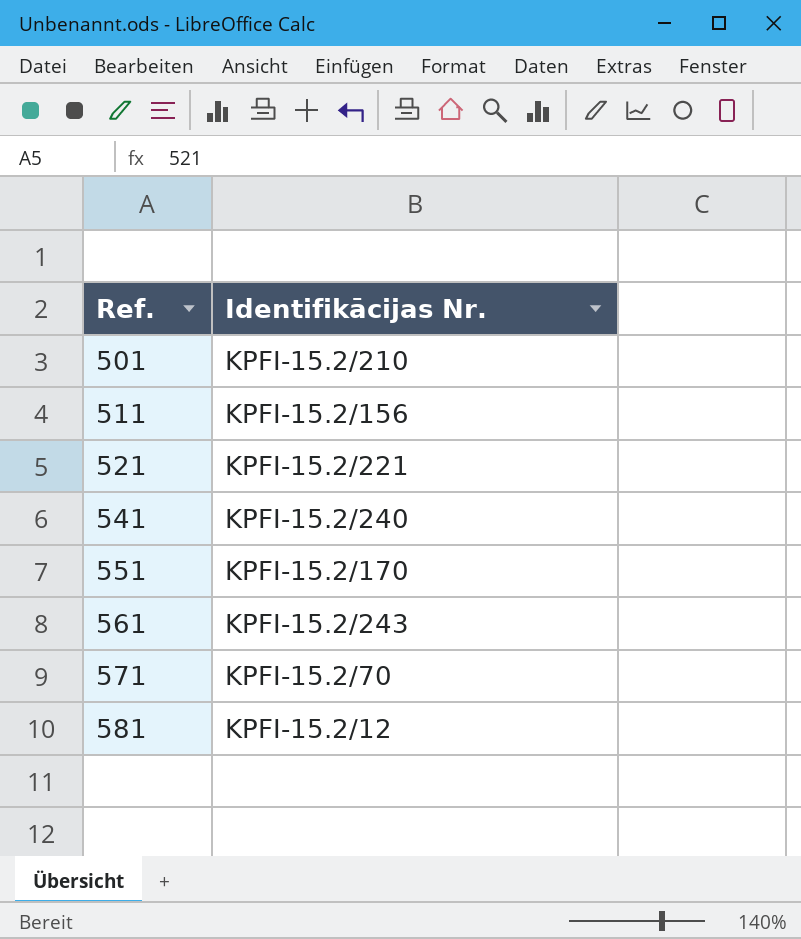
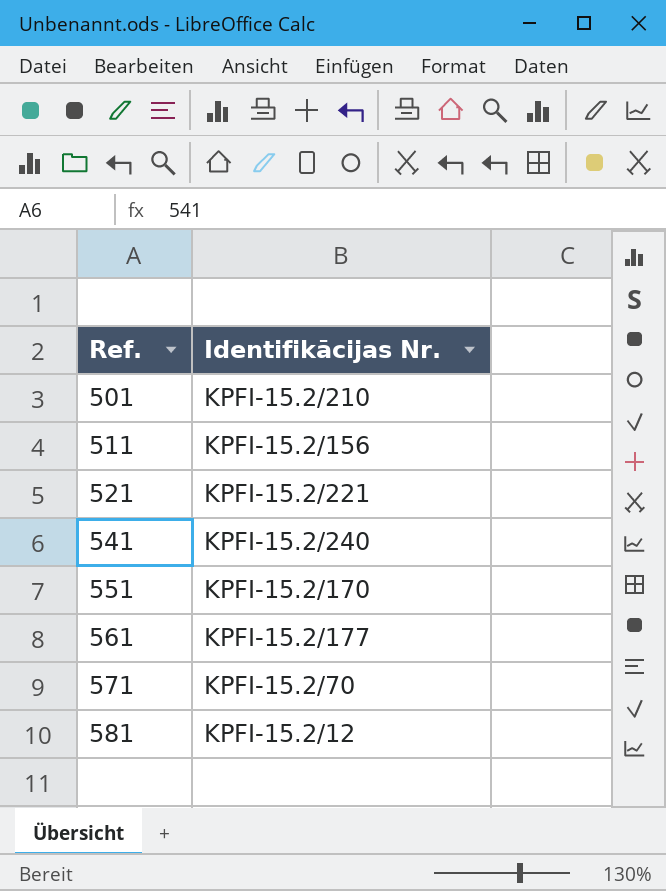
561 | Identifikācijas Nr.: KPFI-15.2/243 -> KPFI-15.2/177

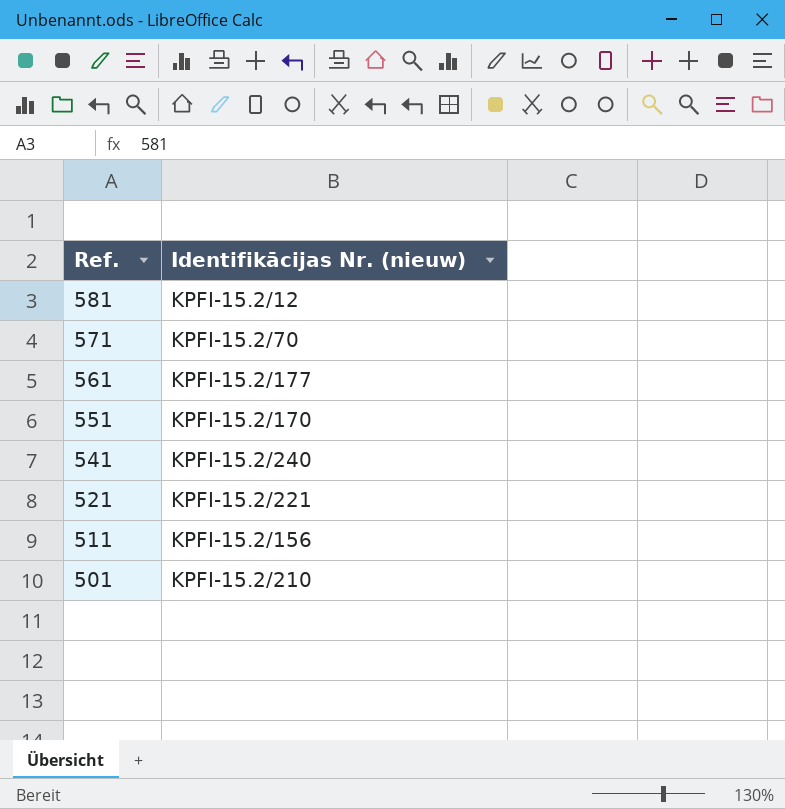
row order: Ref. ascending -> Ref. descending
column name: Identifikācijas Nr. -> Identifikācijas Nr. (nieuw)

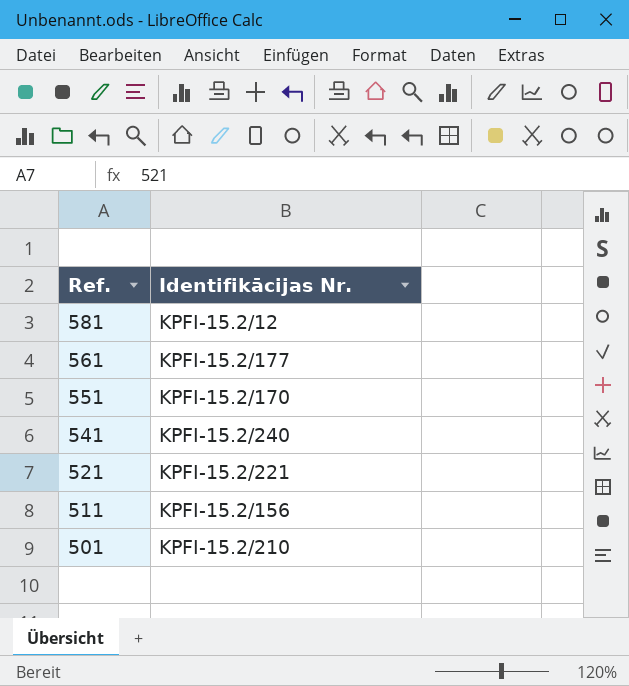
column name: Identifikācijas Nr. (nieuw) -> Identifikācijas Nr.
row 571: KPFI-15.2/70 -> none

